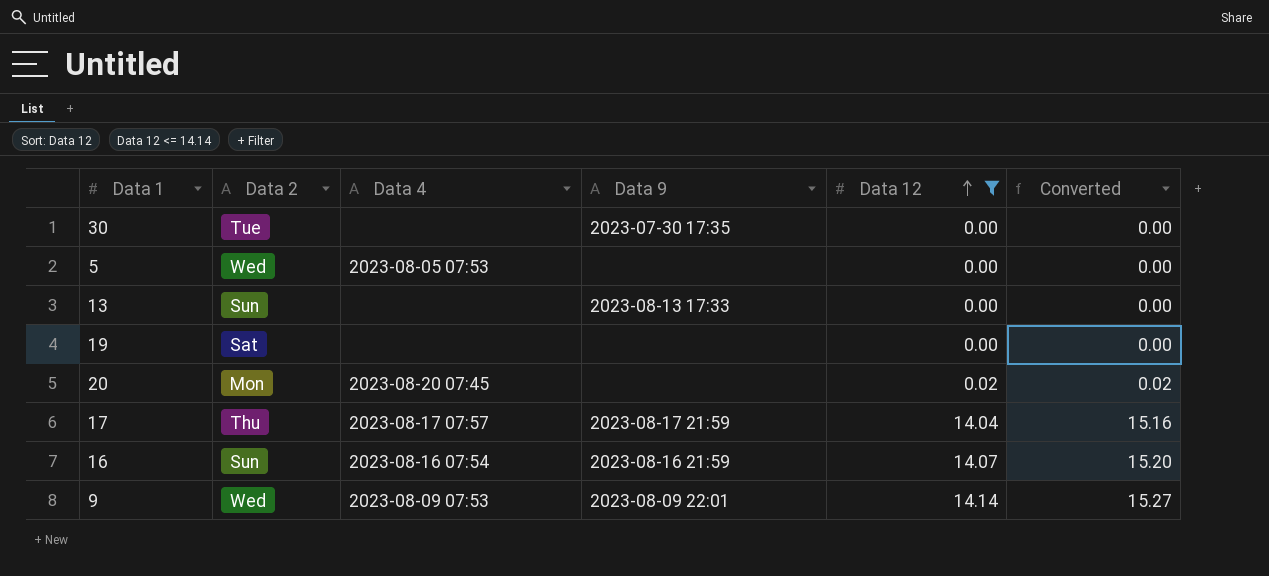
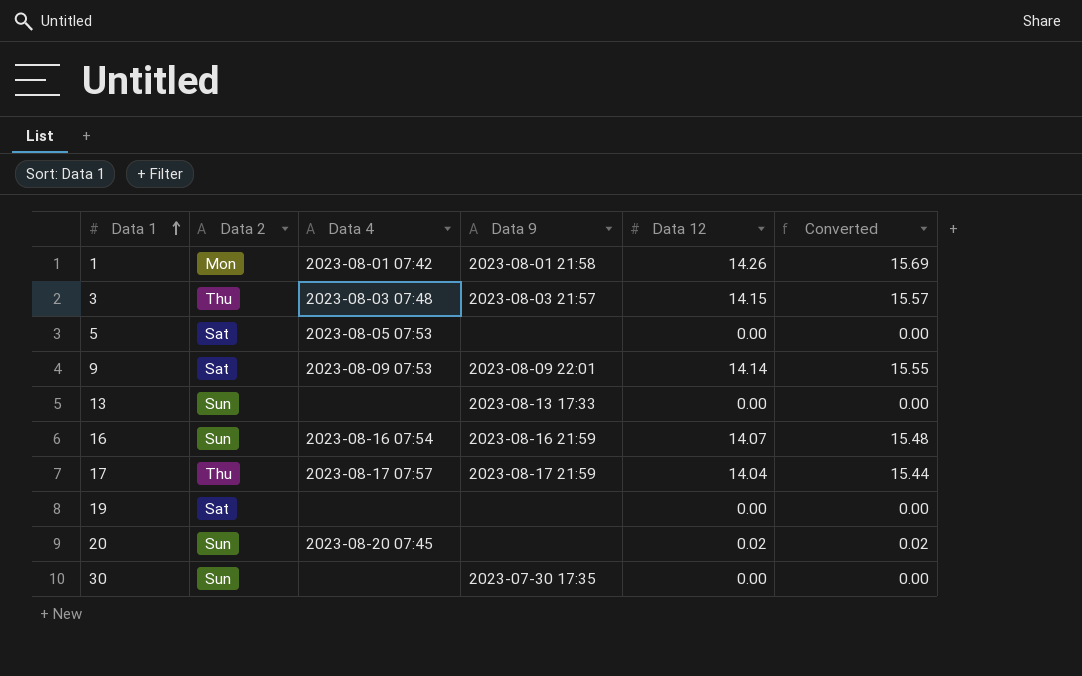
filter: Data 12 <= 14.14 -> none
row order: Data 12 ascending -> Data 1 ascending
column Converted | formula: [Data 12] * 1.08 -> [Data 12] * 1.1
5 | Data 2: Wed -> Sat
9 | Data 2: Wed -> Sat
20 | Data 2: Mon -> Sun
30 | Data 2: Tue -> Sun

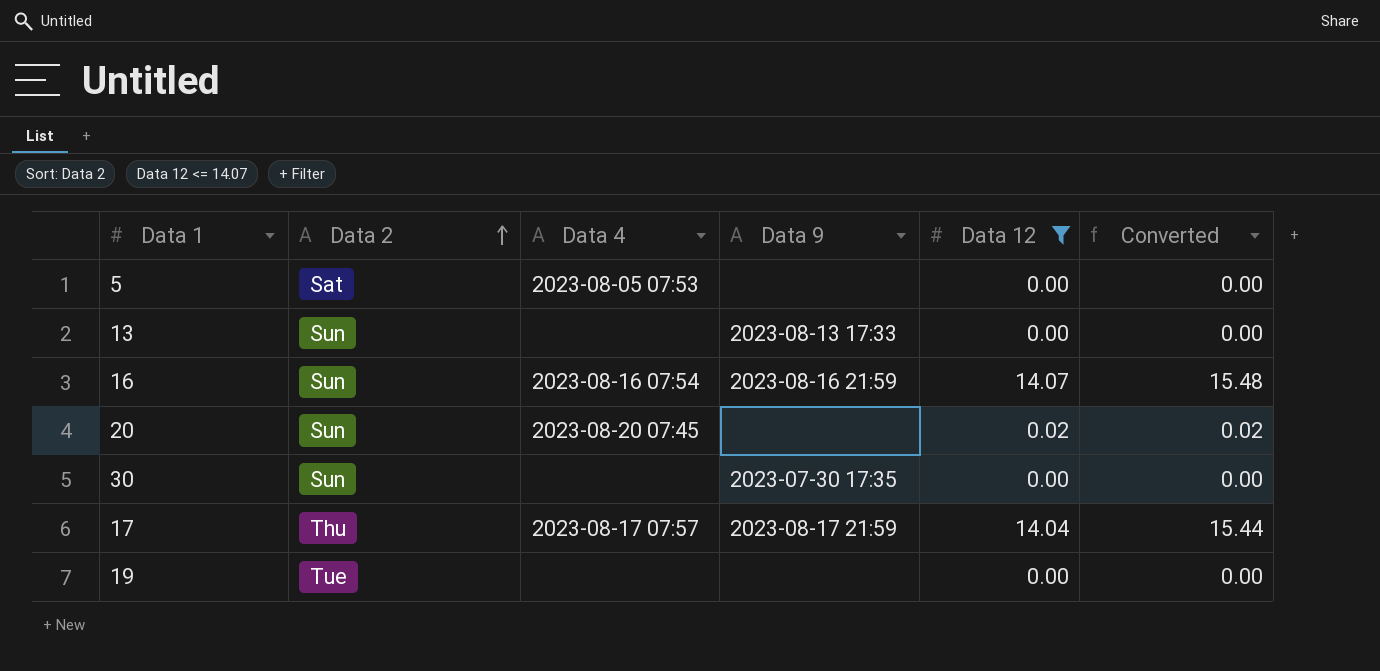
filter: none -> Data 12 <= 14.07
row order: Data 1 ascending -> Data 2 ascending
19 | Data 2: Sat -> Tue

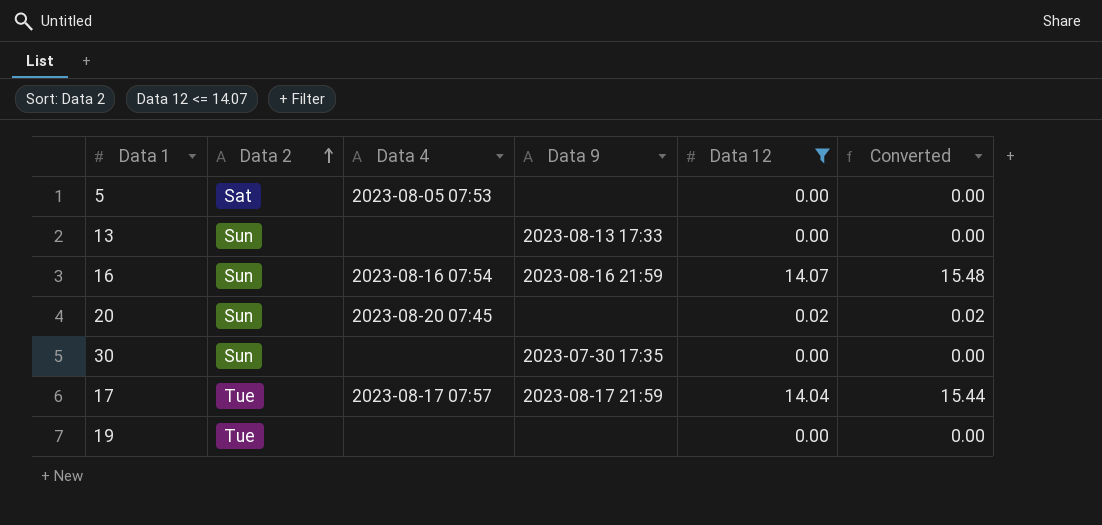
17 | Data 2: Thu -> Tue

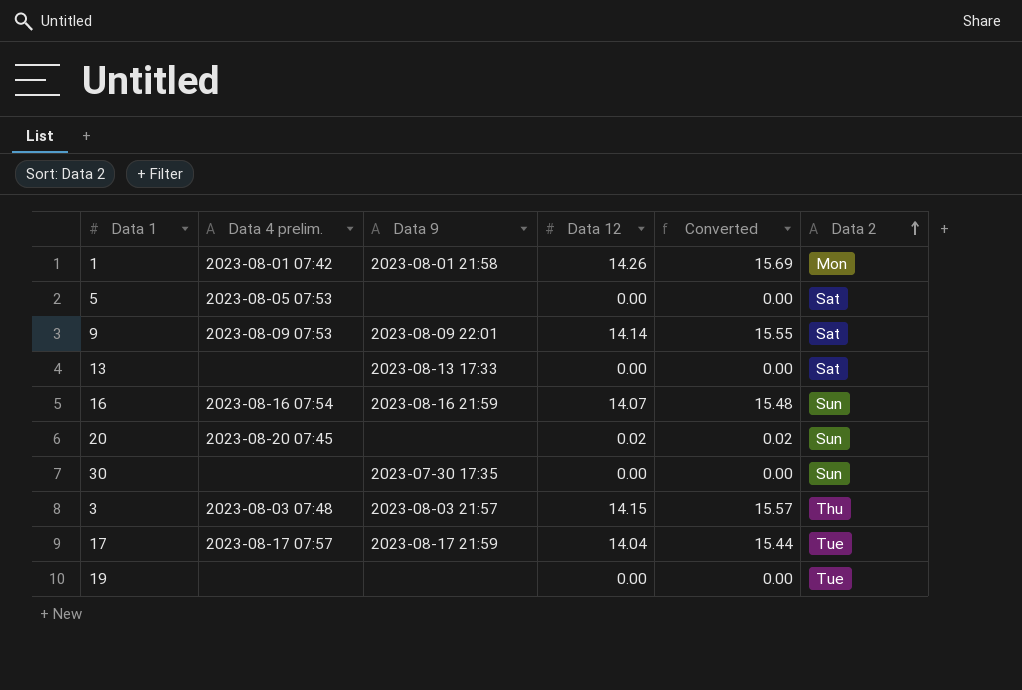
filter: Data 12 <= 14.07 -> none
column name: Data 4 -> Data 4 prelim.
column Data 2 | position: 2 -> 6
13 | Data 2: Sun -> Sat

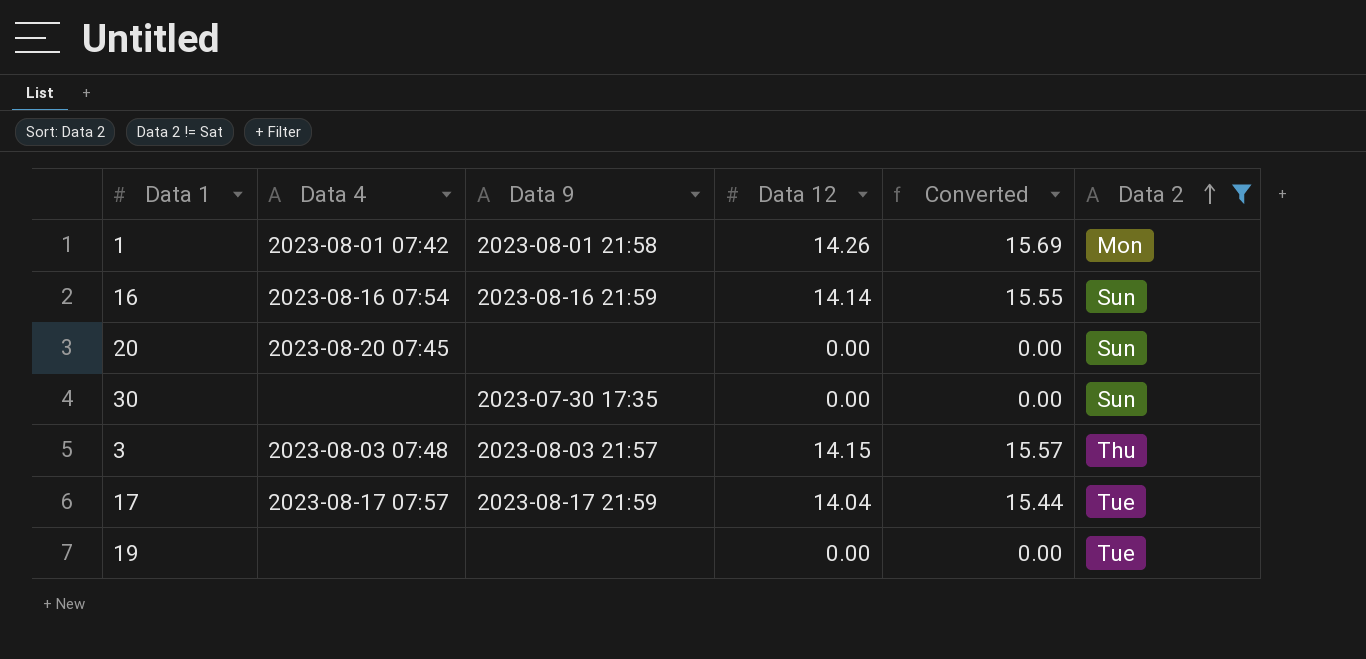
filter: none -> Data 2 != Sat
column name: Data 4 prelim. -> Data 4
16 | Data 12: 14.07 -> 14.14
16 | Converted: 15.48 -> 15.55
20 | Data 12: 0.02 -> 0.00
20 | Converted: 0.02 -> 0.00

